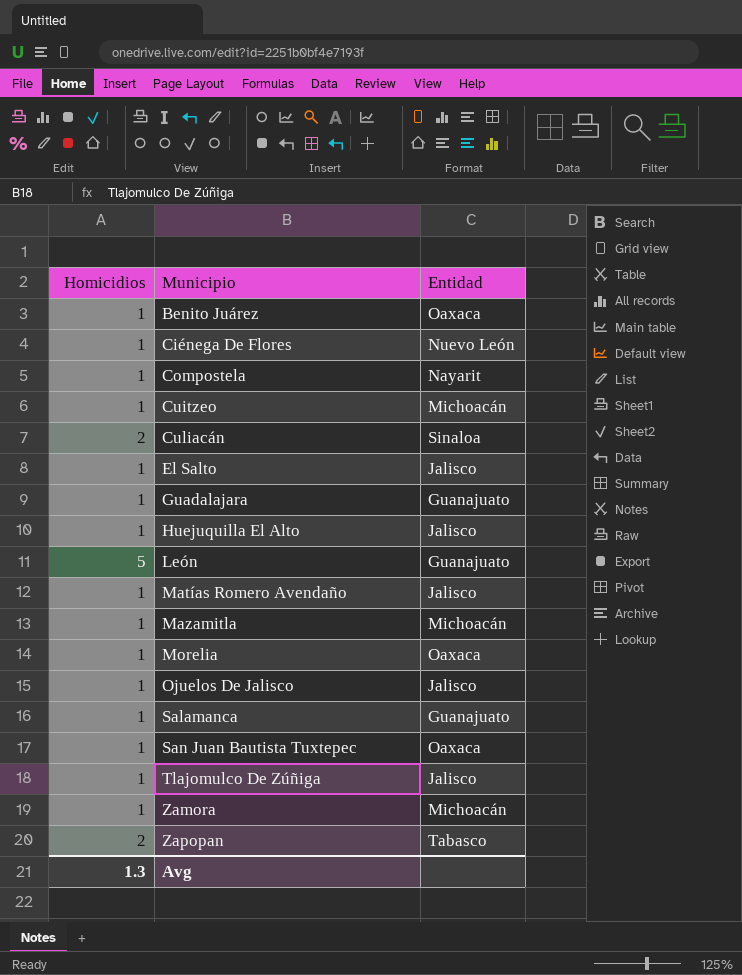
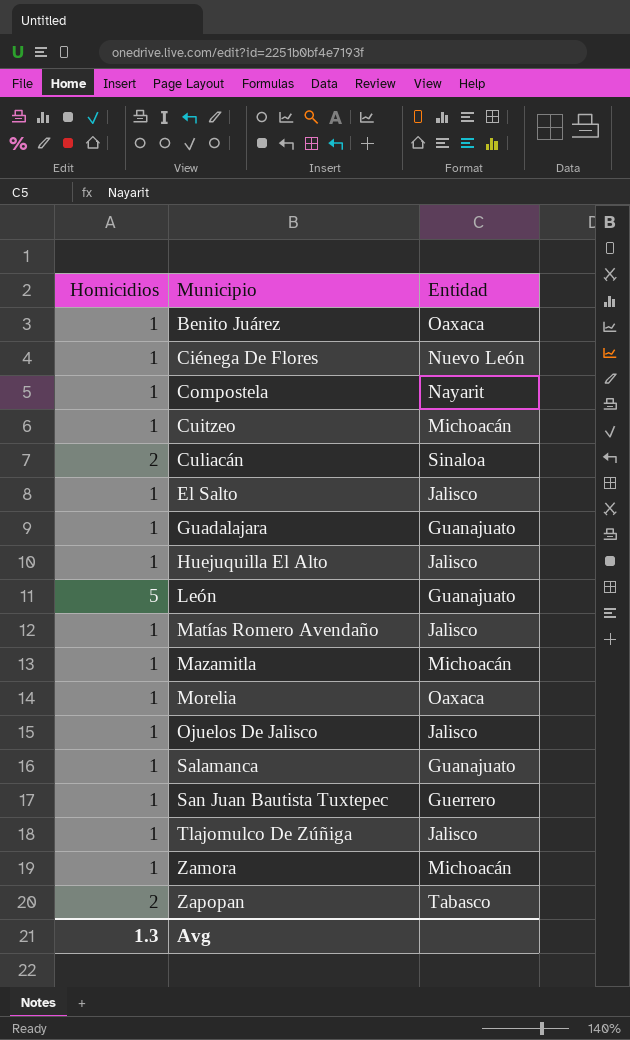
San Juan Bautista Tuxtepec | Entidad: Oaxaca -> Guerrero

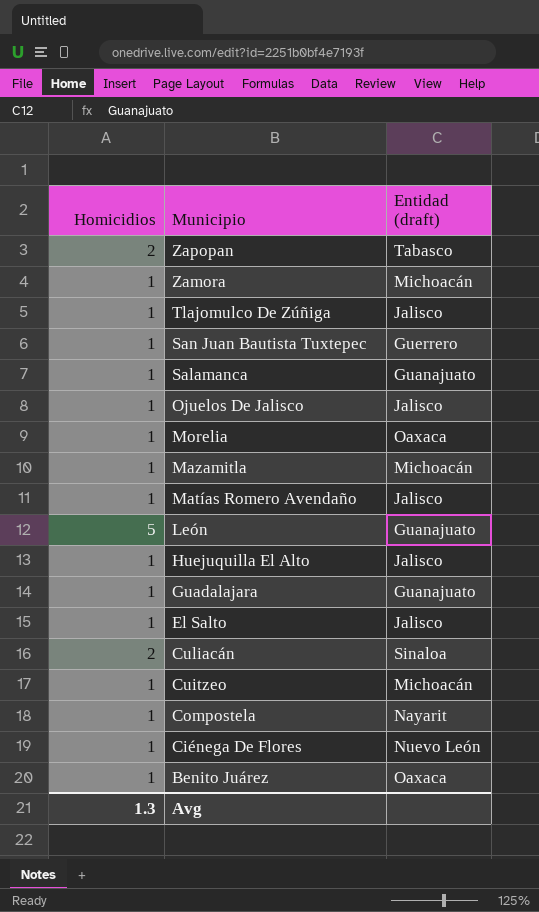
row order: Municipio ascending -> Municipio descending
column name: Entidad -> Entidad (draft)

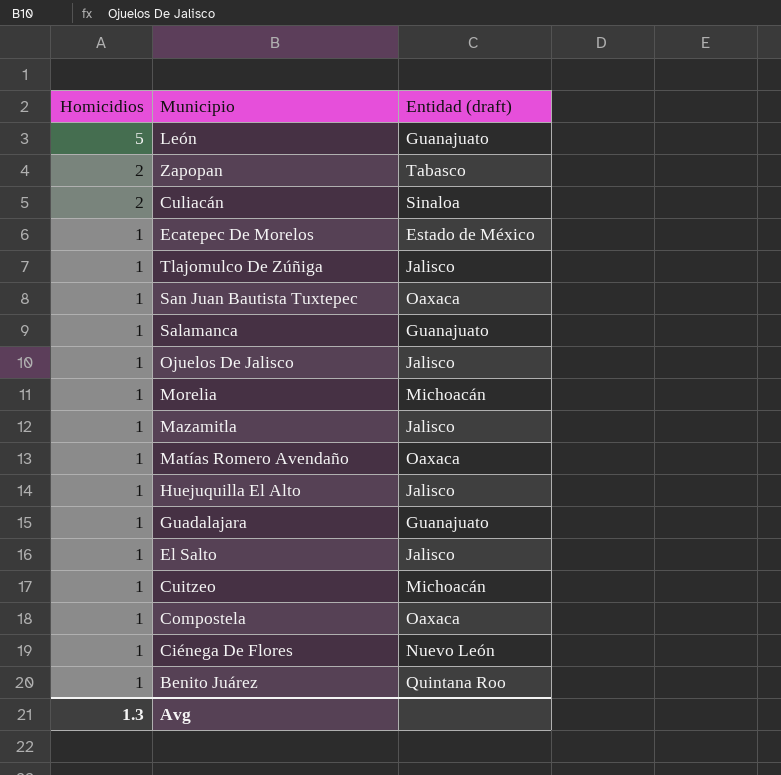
row order: Municipio descending -> Homicidios descending
row Zamora: 1 | Michoacán -> none
row Ecatepec De Morelos: none -> 1 | Estado de México
San Juan Bautista Tuxtepec | Entidad (draft): Guerrero -> Oaxaca
Morelia | Entidad (draft): Oaxaca -> Michoacán
Mazamitla | Entidad (draft): Michoacán -> Jalisco
Matías Romero Avendaño | Entidad (draft): Jalisco -> Oaxaca
Compostela | Entidad (draft): Nayarit -> Oaxaca
Benito Juárez | Entidad (draft): Oaxaca -> Quintana Roo

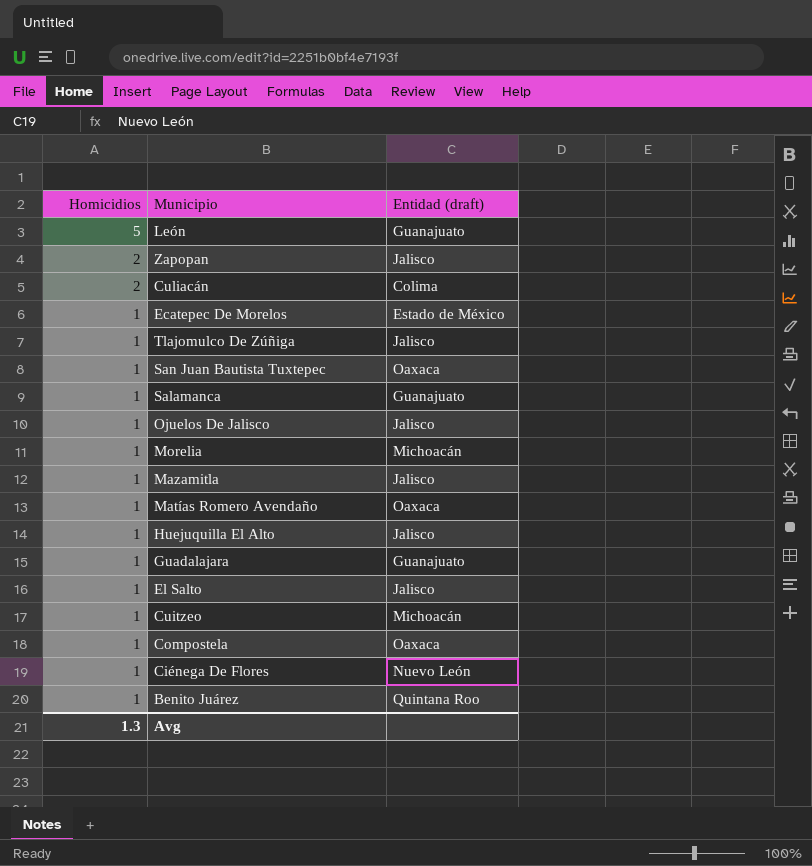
Zapopan | Entidad (draft): Tabasco -> Jalisco
Culiacán | Entidad (draft): Sinaloa -> Colima

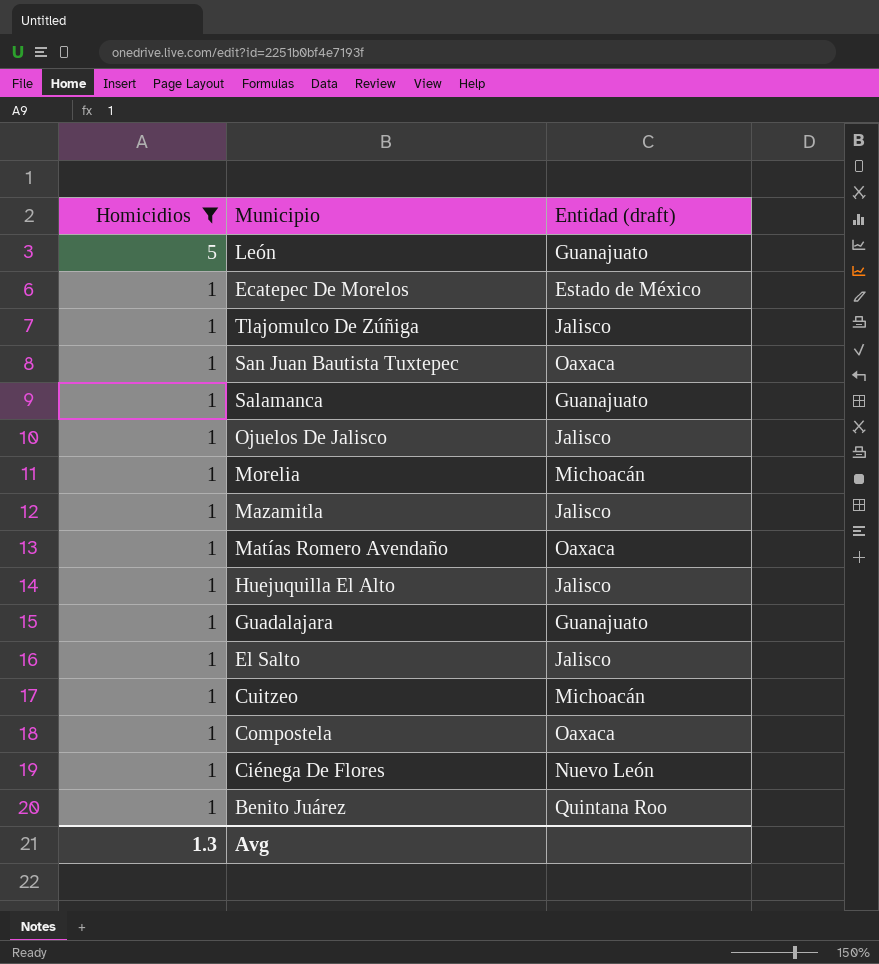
filter: none -> Homicidios != 2

